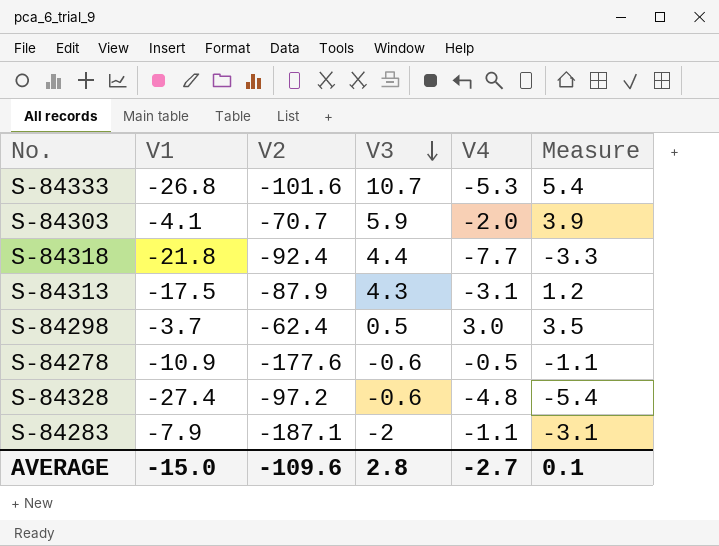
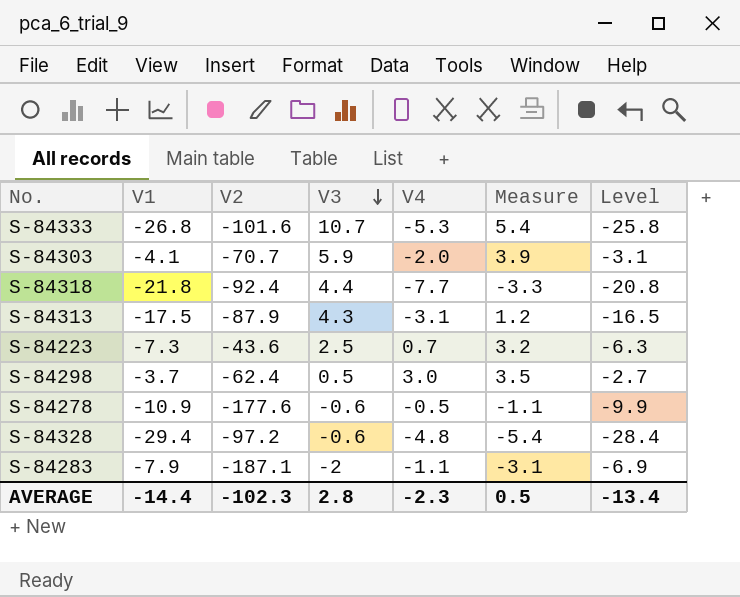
column Level | formula: none -> [V1] + 1
row S-84223: none -> -7.3 | -43.6 | 2.5 | 0.7 | 3.2 | -6.3
S-84328 | V1: -27.4 -> -29.4
AVERAGE | V1: -15.0 -> -14.4
AVERAGE | V2: -109.6 -> -102.3
AVERAGE | V4: -2.7 -> -2.3
AVERAGE | Measure: 0.1 -> 0.5

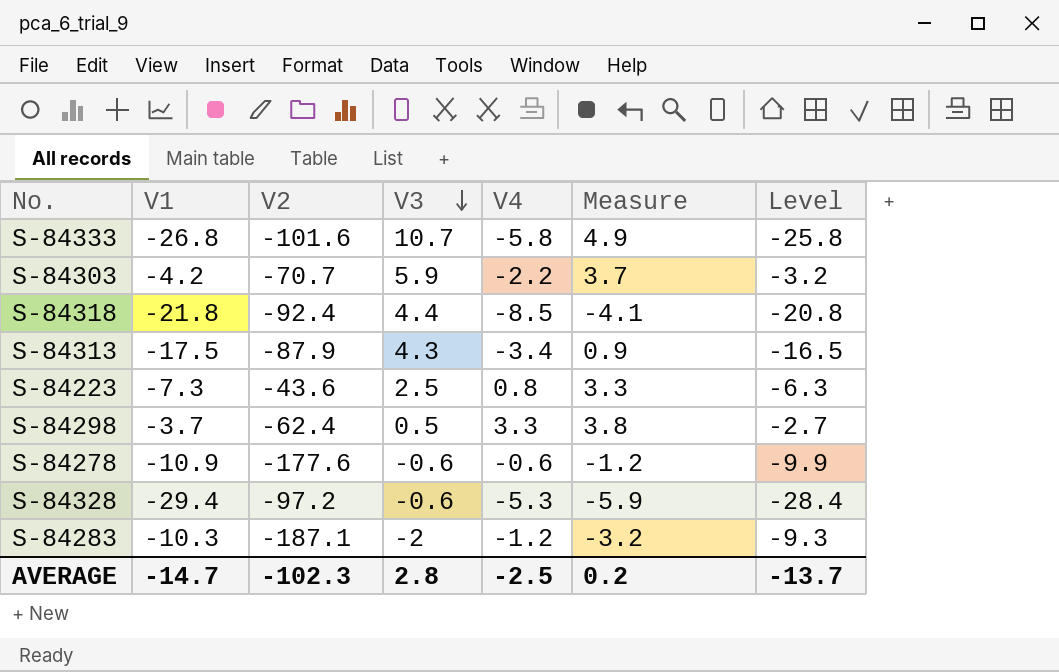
S-84333 | V4: -5.3 -> -5.8
S-84333 | Measure: 5.4 -> 4.9
S-84303 | V1: -4.1 -> -4.2
S-84303 | V4: -2.0 -> -2.2
S-84303 | Measure: 3.9 -> 3.7
S-84303 | Level: -3.1 -> -3.2
S-84318 | V4: -7.7 -> -8.5
S-84318 | Measure: -3.3 -> -4.1
S-84313 | V4: -3.1 -> -3.4
S-84313 | Measure: 1.2 -> 0.9
S-84223 | V4: 0.7 -> 0.8
S-84223 | Measure: 3.2 -> 3.3
S-84298 | V4: 3.0 -> 3.3
S-84298 | Measure: 3.5 -> 3.8
S-84278 | V4: -0.5 -> -0.6
S-84278 | Measure: -1.1 -> -1.2
S-84328 | V4: -4.8 -> -5.3
S-84328 | Measure: -5.4 -> -5.9
S-84283 | V1: -7.9 -> -10.3
S-84283 | V4: -1.1 -> -1.2
S-84283 | Measure: -3.1 -> -3.2
S-84283 | Level: -6.9 -> -9.3
AVERAGE | V1: -14.4 -> -14.7
AVERAGE | V4: -2.3 -> -2.5
AVERAGE | Measure: 0.5 -> 0.2
AVERAGE | Level: -13.4 -> -13.7

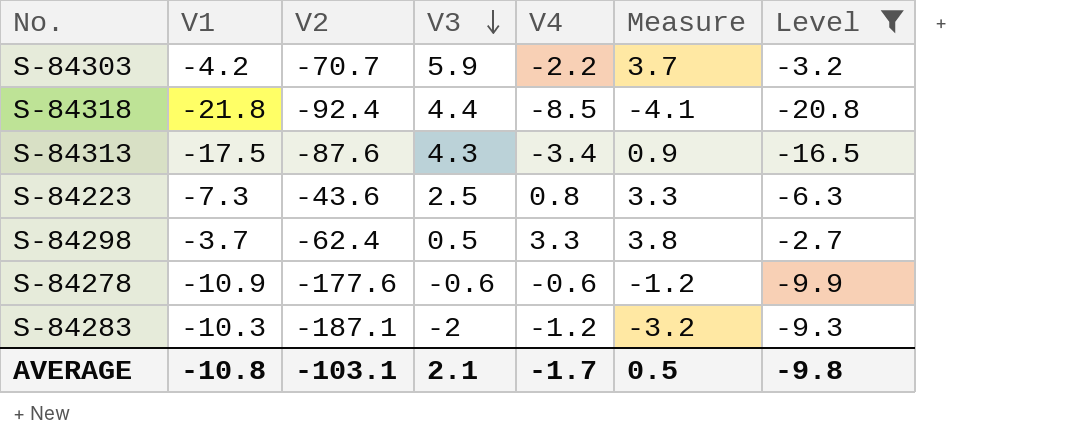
filter: none -> Level >= -20.8
S-84313 | V2: -87.9 -> -87.6
AVERAGE | V1: -14.7 -> -10.8
AVERAGE | V2: -102.3 -> -103.1
AVERAGE | V3: 2.8 -> 2.1
AVERAGE | V4: -2.5 -> -1.7
AVERAGE | Measure: 0.2 -> 0.5
AVERAGE | Level: -13.7 -> -9.8

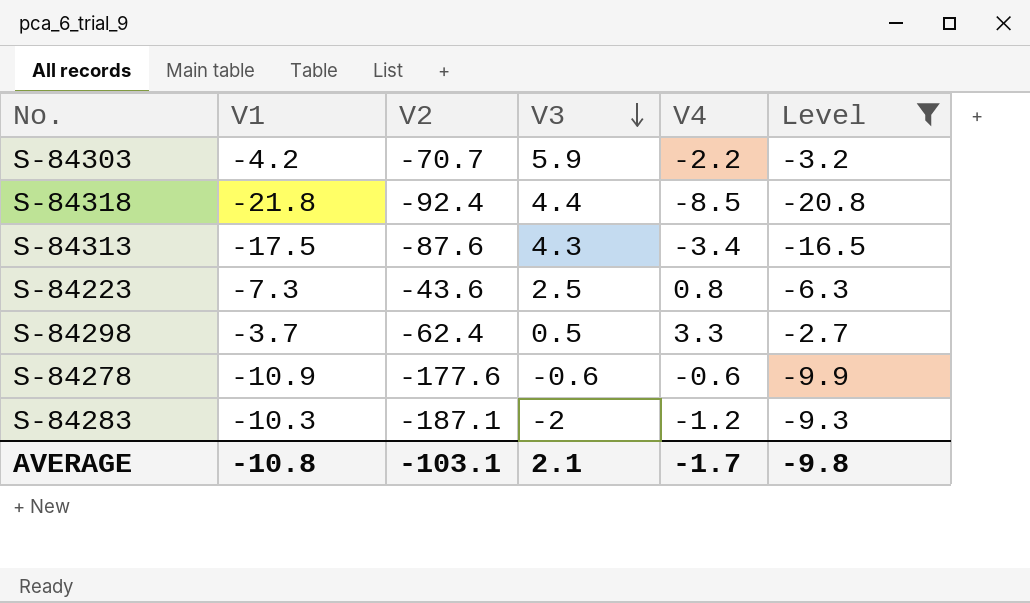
column Measure | formula: [V3] + [V4] -> none

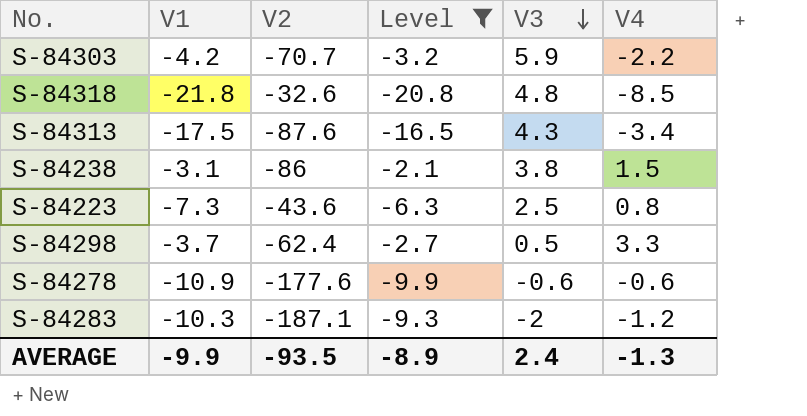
column Level | position: 6 -> 4
S-84318 | V2: -92.4 -> -32.6
S-84318 | V3: 4.4 -> 4.8
row S-84238: none -> -3.1 | -86 | -2.1 | 3.8 | 1.5
AVERAGE | V1: -10.8 -> -9.9
AVERAGE | V2: -103.1 -> -93.5
AVERAGE | Level: -9.8 -> -8.9
AVERAGE | V3: 2.1 -> 2.4
AVERAGE | V4: -1.7 -> -1.3

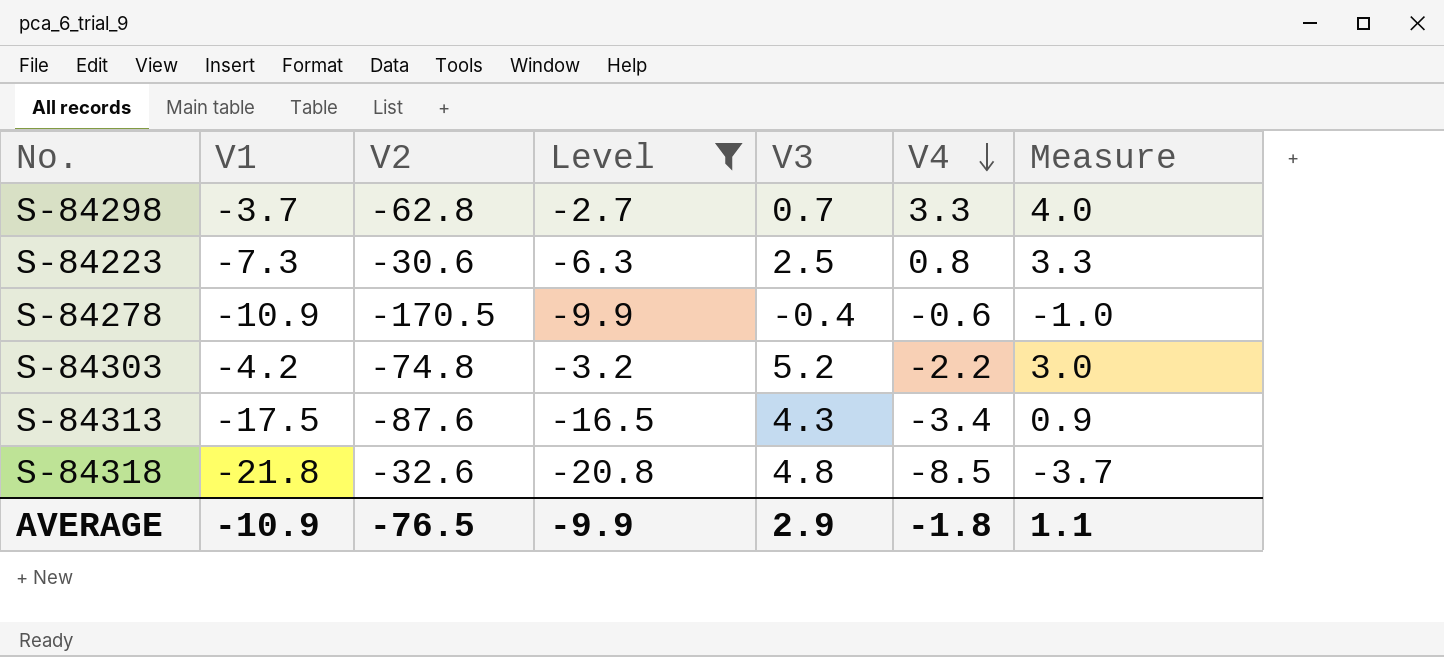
row order: V3 descending -> V4 descending
column Measure | formula: none -> [V3] + [V4]
row S-84238: -3.1 | -86 | -2.1 | 3.8 | 1.5 -> none
row S-84283: -10.3 | -187.1 | -9.3 | -2 | -1.2 -> none
S-84298 | V2: -62.4 -> -62.8
S-84298 | V3: 0.5 -> 0.7
S-84223 | V2: -43.6 -> -30.6
S-84278 | V2: -177.6 -> -170.5
S-84278 | V3: -0.6 -> -0.4
S-84303 | V2: -70.7 -> -74.8
S-84303 | V3: 5.9 -> 5.2
AVERAGE | V1: -9.9 -> -10.9
AVERAGE | V2: -93.5 -> -76.5
AVERAGE | Level: -8.9 -> -9.9
AVERAGE | V3: 2.4 -> 2.9
AVERAGE | V4: -1.3 -> -1.8

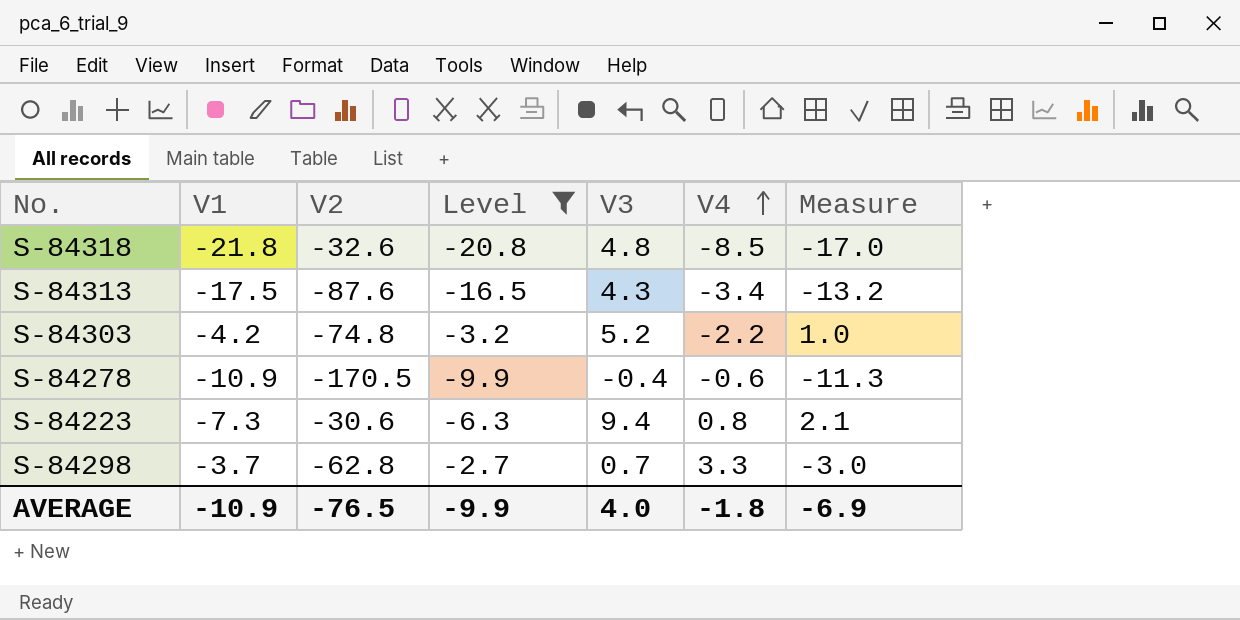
row order: V4 descending -> V4 ascending
column Measure | formula: [V3] + [V4] -> [V1] + [V3]
S-84223 | V3: 2.5 -> 9.4
AVERAGE | V3: 2.9 -> 4.0
AVERAGE | Measure: 1.1 -> -6.9

